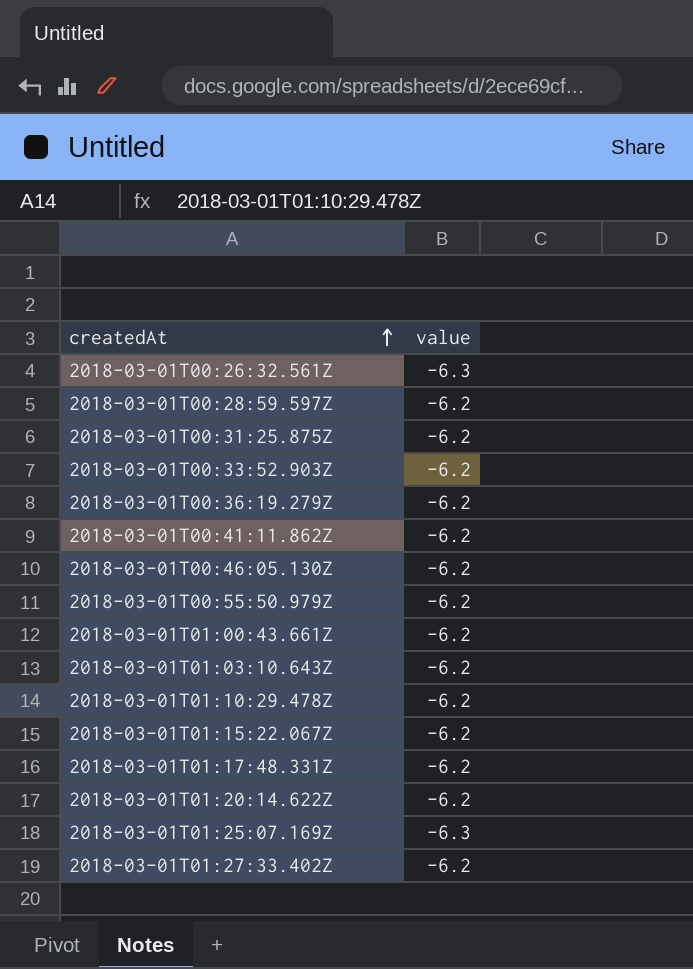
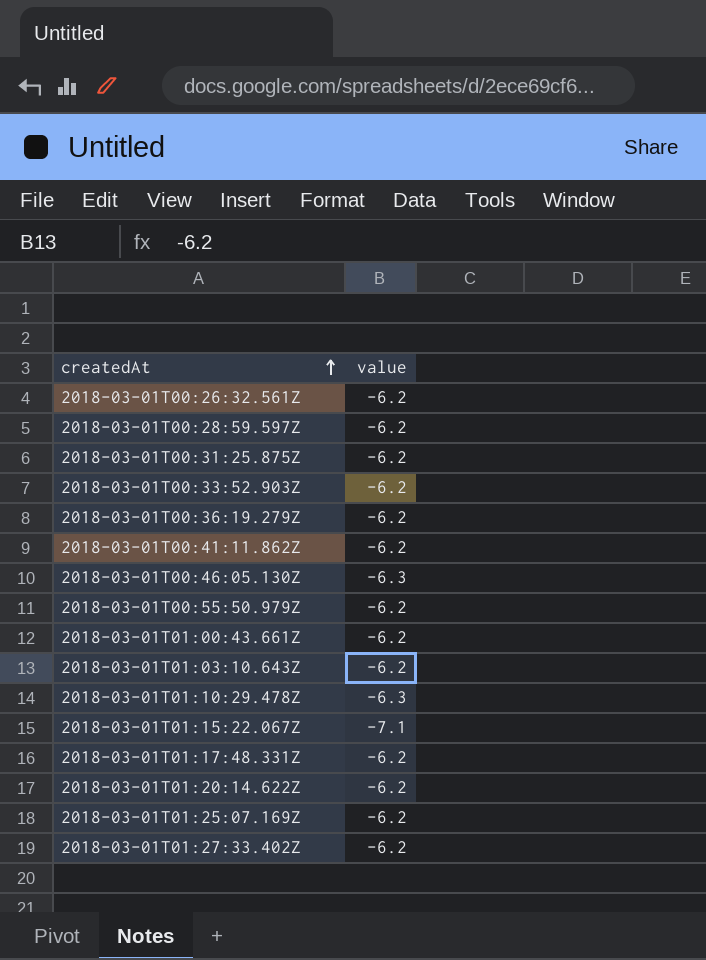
2018-03-01T00:26:32.561Z | value: -6.3 -> -6.2
2018-03-01T00:46:05.130Z | value: -6.2 -> -6.3
2018-03-01T01:10:29.478Z | value: -6.2 -> -6.3
2018-03-01T01:15:22.067Z | value: -6.2 -> -7.1
2018-03-01T01:25:07.169Z | value: -6.3 -> -6.2

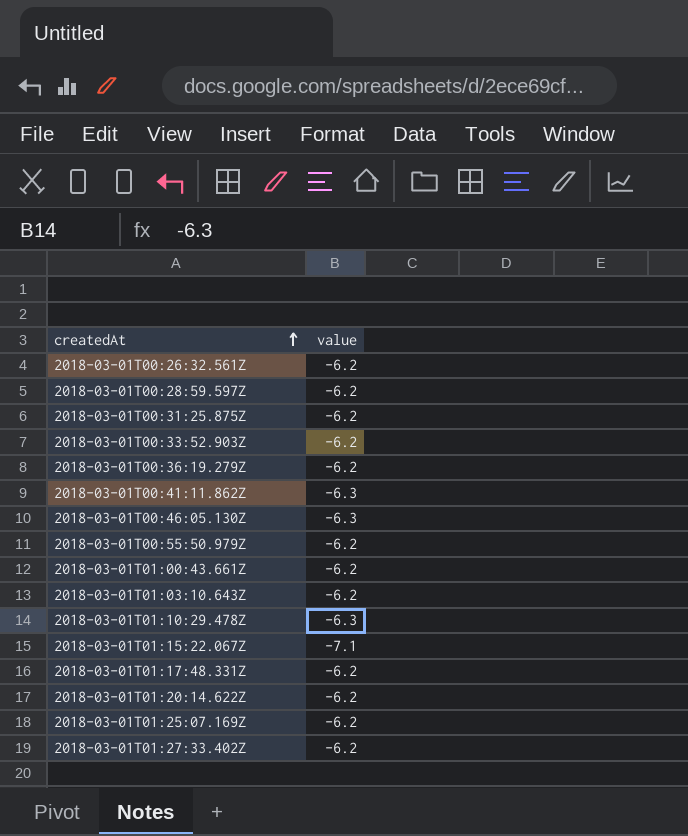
2018-03-01T00:41:11.862Z | value: -6.2 -> -6.3

